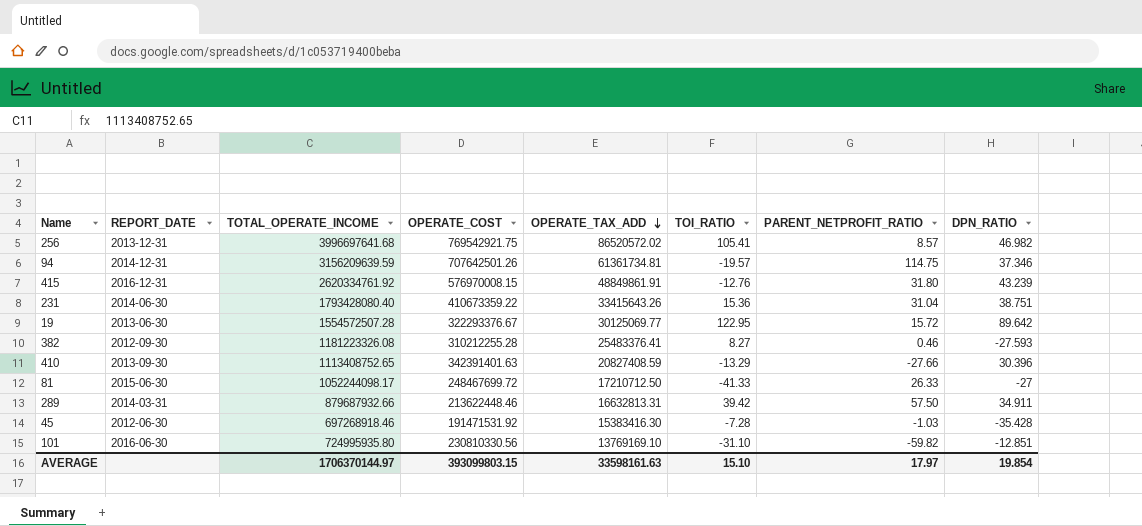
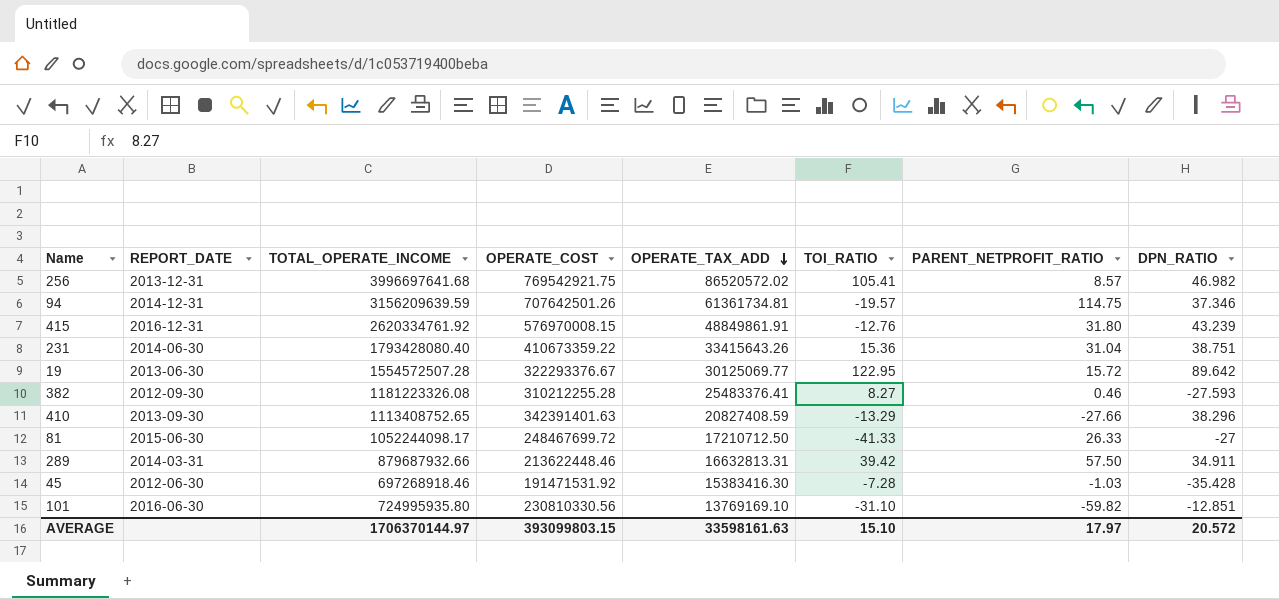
410 | DPN_RATIO: 30.396 -> 38.296
AVERAGE | DPN_RATIO: 19.854 -> 20.572

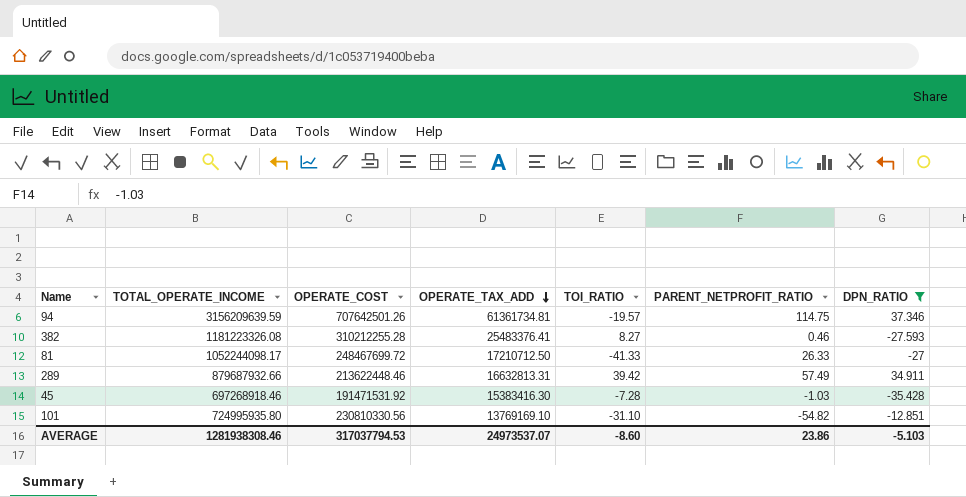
filter: none -> DPN_RATIO <= 37.346
column REPORT_DATE | position: 2 -> none
289 | PARENT_NETPROFIT_RATIO: 57.50 -> 57.49
101 | PARENT_NETPROFIT_RATIO: -59.82 -> -54.82
AVERAGE | TOTAL_OPERATE_INCOME: 1706370144.97 -> 1281938308.46
AVERAGE | OPERATE_COST: 393099803.15 -> 317037794.53
AVERAGE | OPERATE_TAX_ADD: 33598161.63 -> 24973537.07
AVERAGE | TOI_RATIO: 15.10 -> -8.60
AVERAGE | PARENT_NETPROFIT_RATIO: 17.97 -> 23.86
AVERAGE | DPN_RATIO: 20.572 -> -5.103

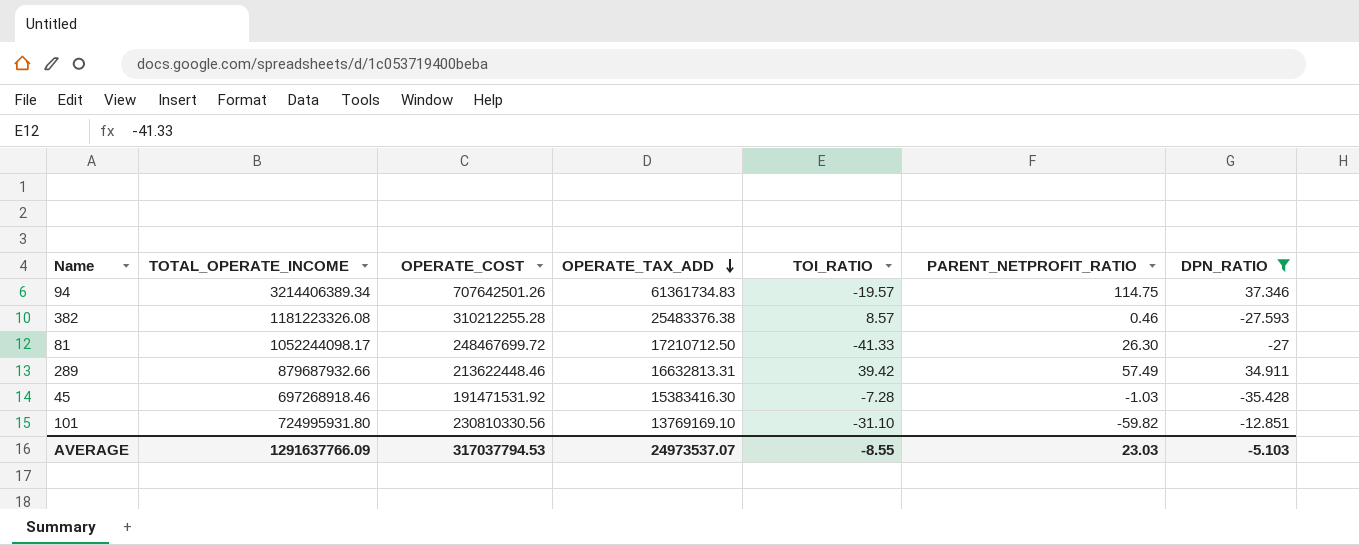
94 | TOTAL_OPERATE_INCOME: 3156209639.59 -> 3214406389.34
94 | OPERATE_TAX_ADD: 61361734.81 -> 61361734.83
382 | OPERATE_TAX_ADD: 25483376.41 -> 25483376.38
382 | TOI_RATIO: 8.27 -> 8.57
81 | PARENT_NETPROFIT_RATIO: 26.33 -> 26.30
101 | TOTAL_OPERATE_INCOME: 724995935.80 -> 724995931.80
101 | PARENT_NETPROFIT_RATIO: -54.82 -> -59.82
AVERAGE | TOTAL_OPERATE_INCOME: 1281938308.46 -> 1291637766.09
AVERAGE | TOI_RATIO: -8.60 -> -8.55
AVERAGE | PARENT_NETPROFIT_RATIO: 23.86 -> 23.03

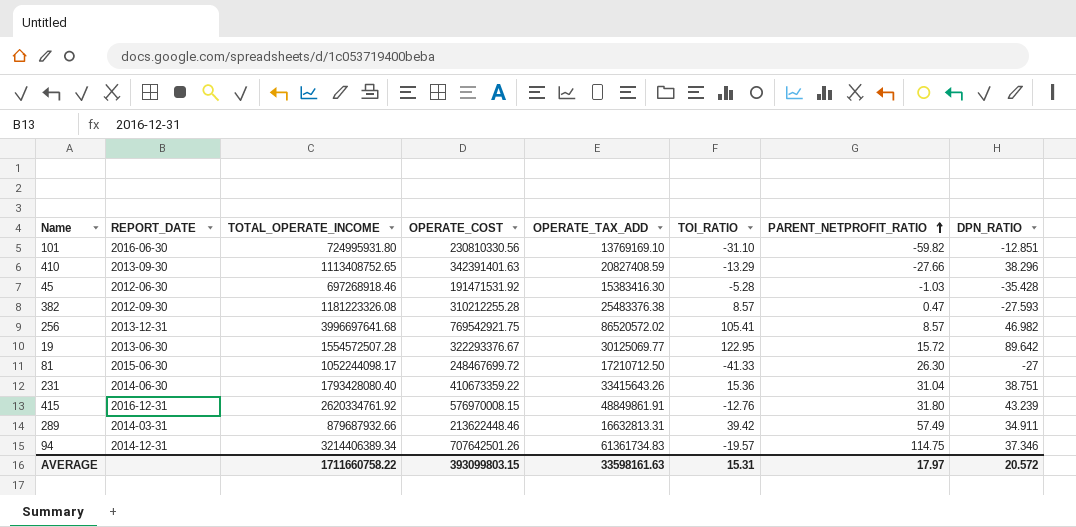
filter: DPN_RATIO <= 37.346 -> none
row order: OPERATE_TAX_ADD descending -> PARENT_NETPROFIT_RATIO ascending
column REPORT_DATE | position: none -> 2
45 | TOI_RATIO: -7.28 -> -5.28
382 | PARENT_NETPROFIT_RATIO: 0.46 -> 0.47
AVERAGE | TOTAL_OPERATE_INCOME: 1291637766.09 -> 1711660758.22
AVERAGE | OPERATE_COST: 317037794.53 -> 393099803.15
AVERAGE | OPERATE_TAX_ADD: 24973537.07 -> 33598161.63
AVERAGE | TOI_RATIO: -8.55 -> 15.31
AVERAGE | PARENT_NETPROFIT_RATIO: 23.03 -> 17.97
AVERAGE | DPN_RATIO: -5.103 -> 20.572

